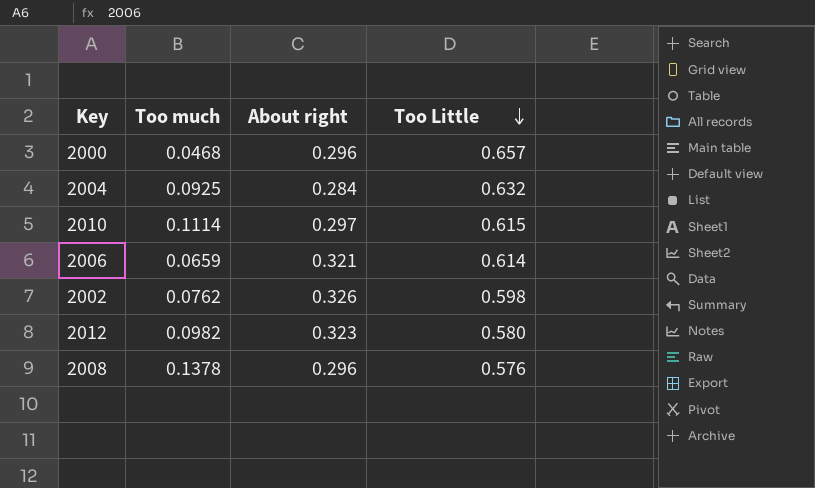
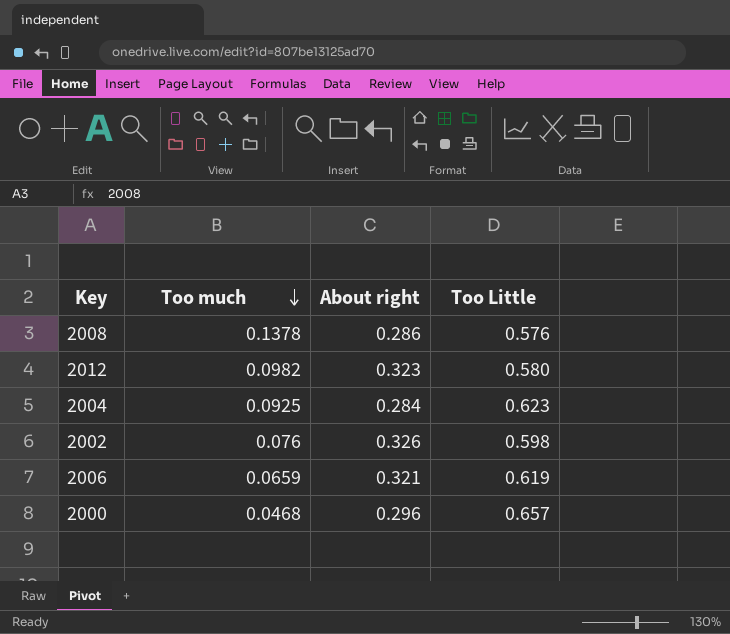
row order: Too Little descending -> Too much descending
row 2010: 0.1114 | 0.297 | 0.615 -> none
2008 | About right: 0.296 -> 0.286
2004 | Too Little: 0.632 -> 0.623
2002 | Too much: 0.0762 -> 0.076
2006 | Too Little: 0.614 -> 0.619

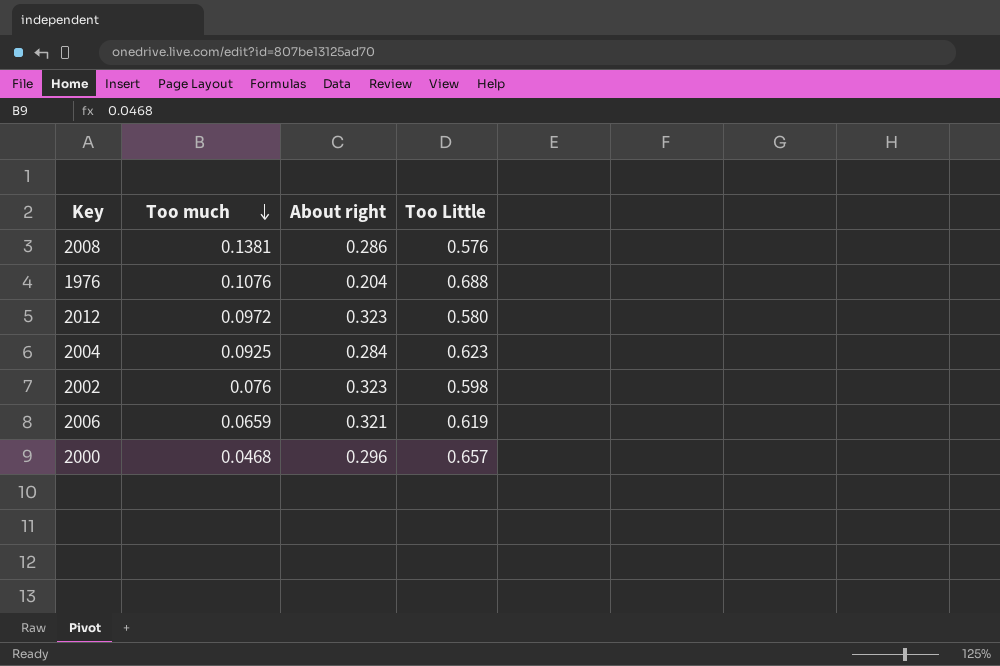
2008 | Too much: 0.1378 -> 0.1381
row 1976: none -> 0.1076 | 0.204 | 0.688
2012 | Too much: 0.0982 -> 0.0972
2002 | About right: 0.326 -> 0.323

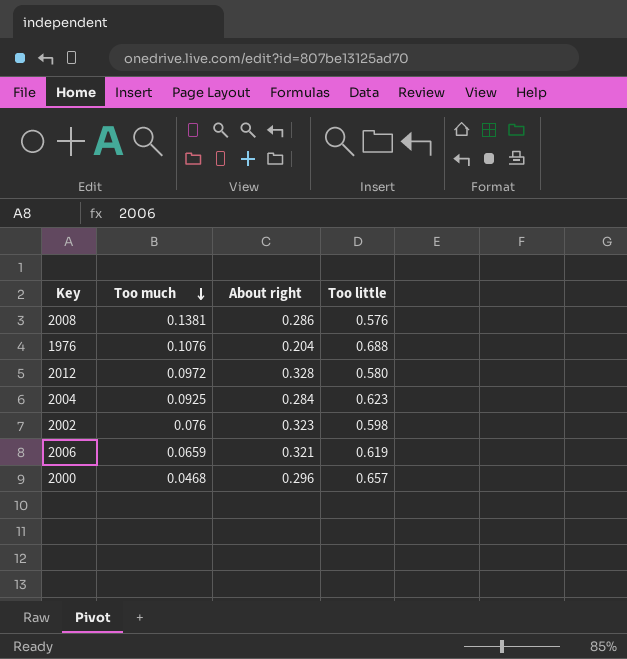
column name: Too Little -> Too little
2012 | About right: 0.323 -> 0.328

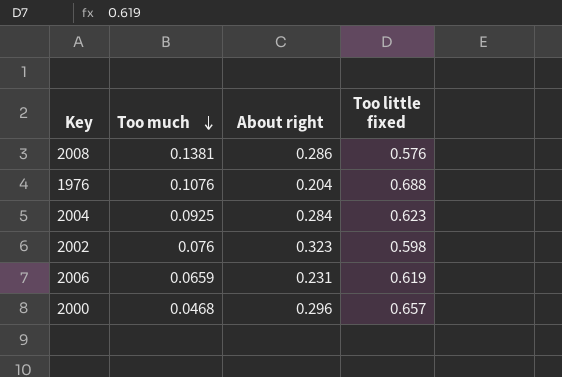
column name: Too little -> Too little fixed
row 2012: 0.0972 | 0.328 | 0.580 -> none
2006 | About right: 0.321 -> 0.231

